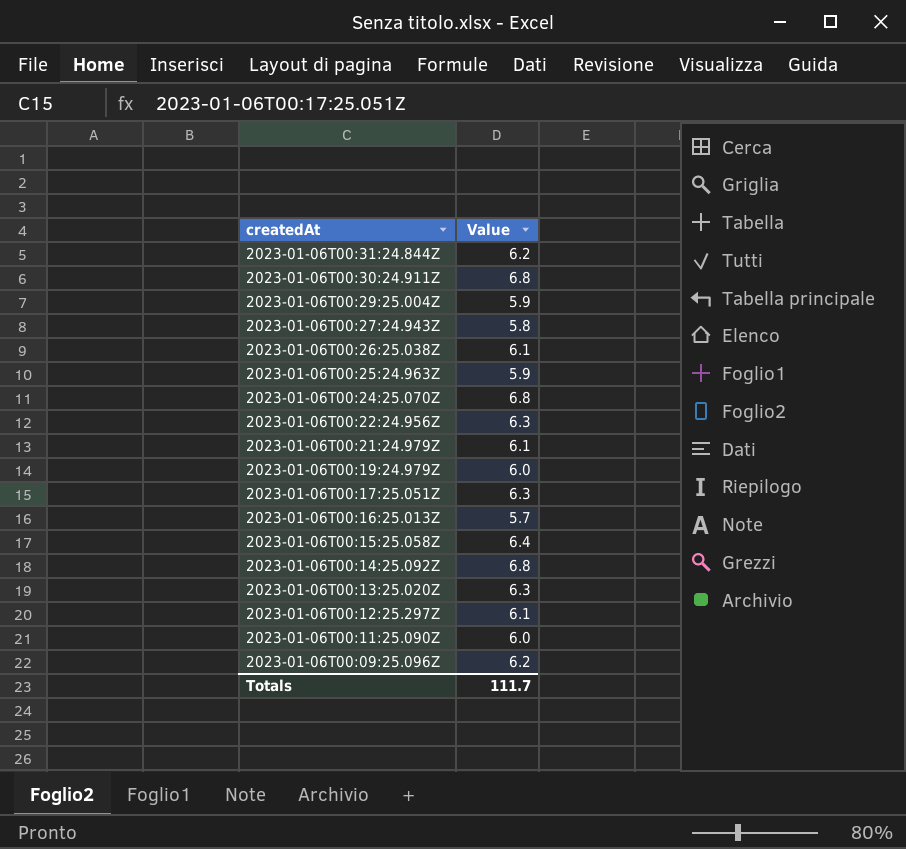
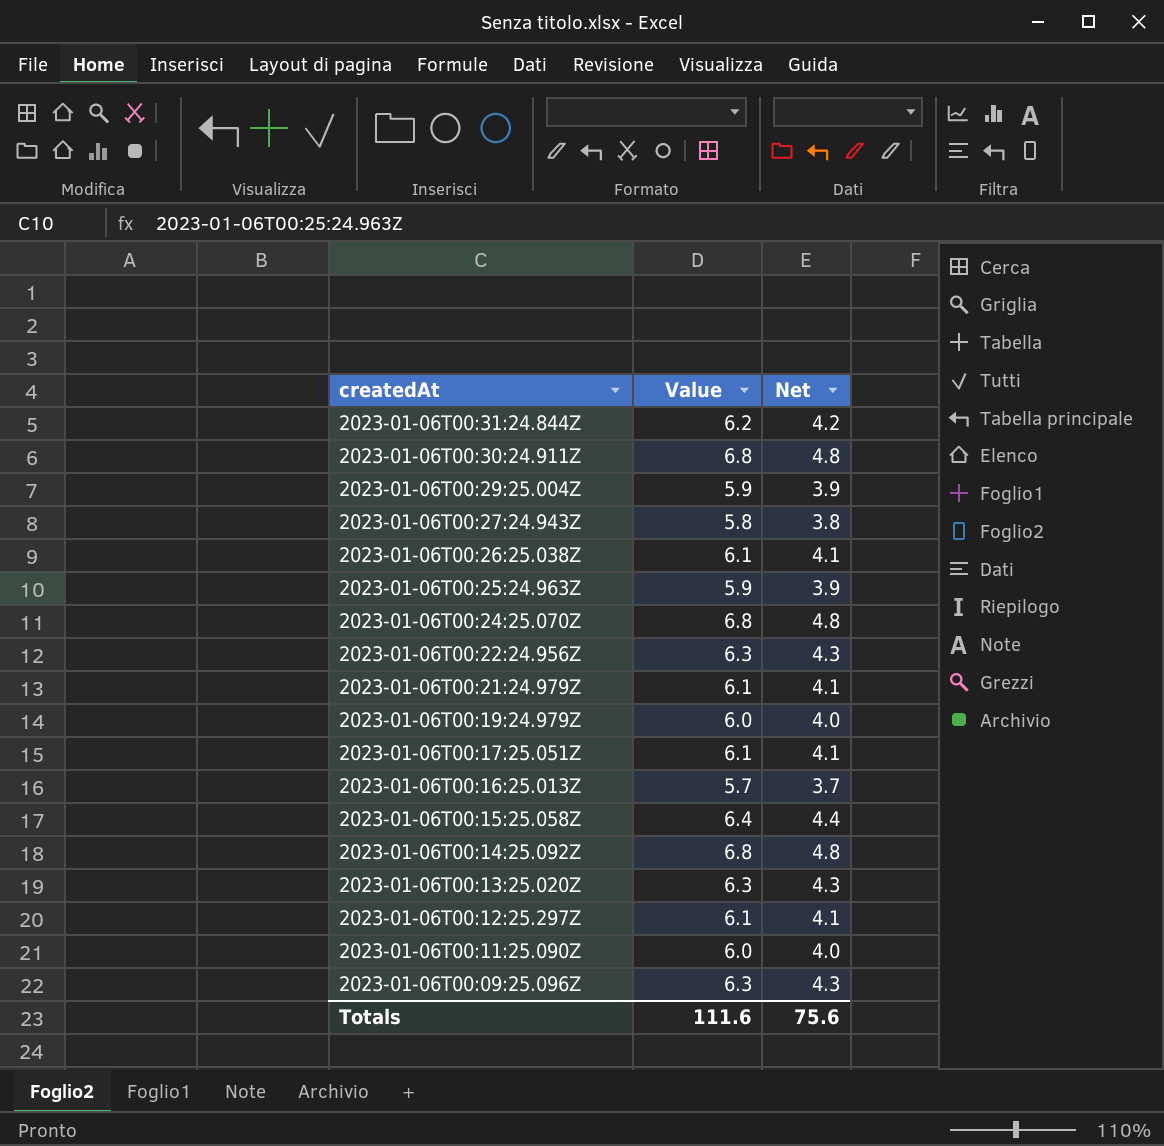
column Net | formula: none -> [Value] - 2
2023-01-06T00:17:25.051Z | Value: 6.3 -> 6.1
2023-01-06T00:09:25.096Z | Value: 6.2 -> 6.3
Totals | Value: 111.7 -> 111.6

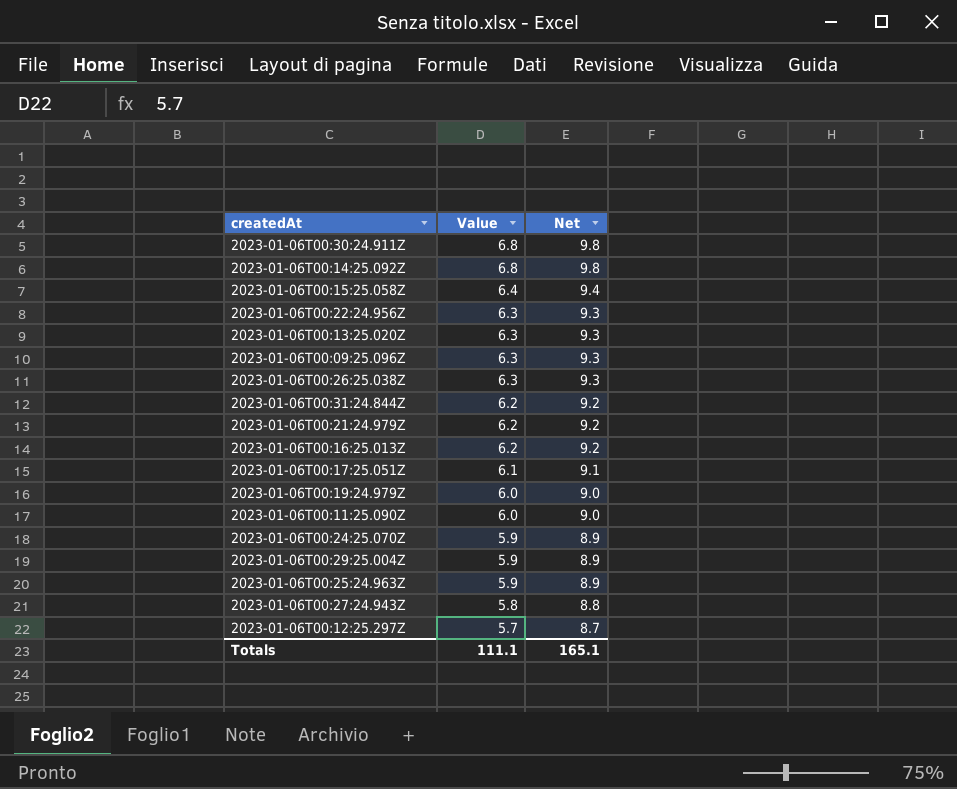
row order: createdAt descending -> Value descending
column Net | formula: [Value] - 2 -> [Value] + 3
2023-01-06T00:26:25.038Z | Value: 6.1 -> 6.3
2023-01-06T00:21:24.979Z | Value: 6.1 -> 6.2
2023-01-06T00:16:25.013Z | Value: 5.7 -> 6.2
2023-01-06T00:24:25.070Z | Value: 6.8 -> 5.9
2023-01-06T00:12:25.297Z | Value: 6.1 -> 5.7
Totals | Value: 111.6 -> 111.1
Totals | Net: 75.6 -> 165.1

